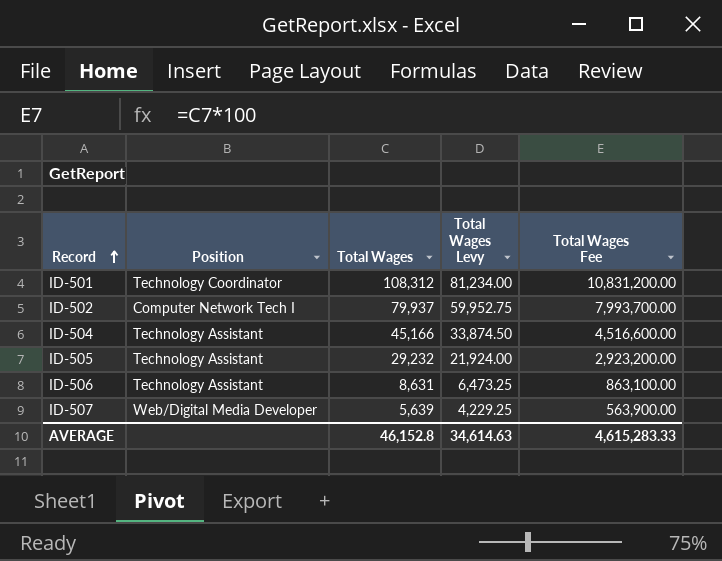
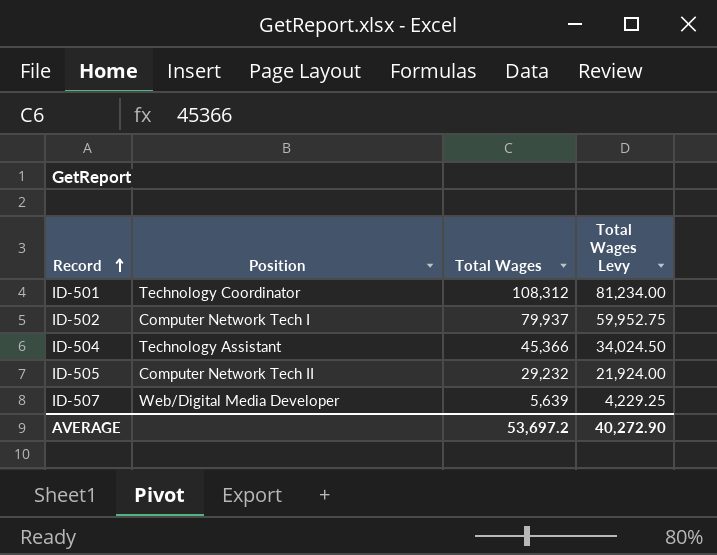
column Total Wages Fee | formula: [Total Wages] * 100 -> none
row ID-506: Technology Assistant | 8,631 | 6,473.25 | 863,100.00 -> none
ID-504 | Total Wages: 45,166 -> 45,366
ID-504 | Total Wages Levy: 33,874.50 -> 34,024.50
ID-505 | Position: Technology Assistant -> Computer Network Tech II
AVERAGE | Total Wages: 46,152.8 -> 53,697.2
AVERAGE | Total Wages Levy: 34,614.63 -> 40,272.90

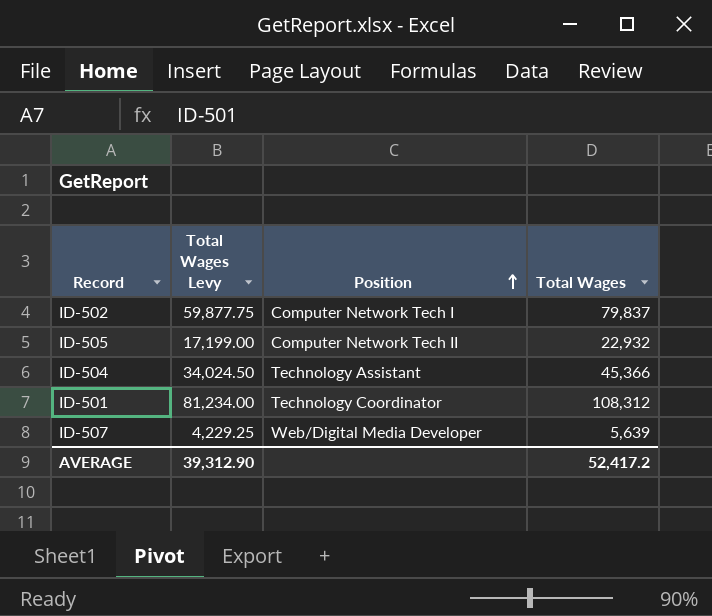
row order: Record ascending -> Position ascending
column Total Wages Levy | position: 4 -> 2
ID-502 | Total Wages Levy: 59,952.75 -> 59,877.75
ID-502 | Total Wages: 79,937 -> 79,837
ID-505 | Total Wages Levy: 21,924.00 -> 17,199.00
ID-505 | Total Wages: 29,232 -> 22,932
AVERAGE | Total Wages Levy: 40,272.90 -> 39,312.90
AVERAGE | Total Wages: 53,697.2 -> 52,417.2

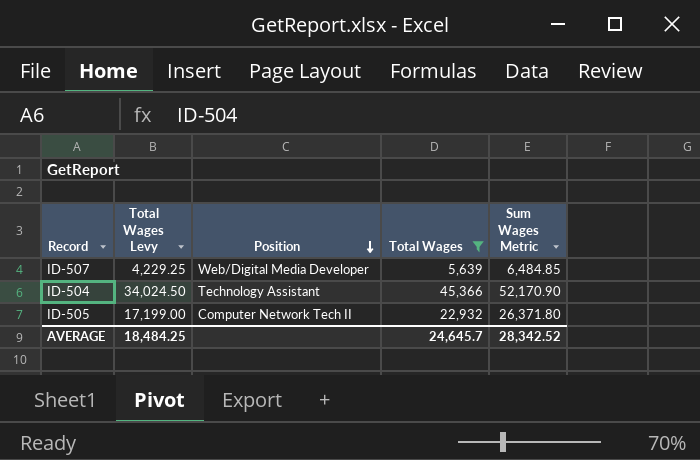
filter: none -> Total Wages <= 45,366
row order: Position ascending -> Position descending
column Sum Wages Metric | formula: none -> [Total Wages] * 1.15
AVERAGE | Total Wages Levy: 39,312.90 -> 18,484.25
AVERAGE | Total Wages: 52,417.2 -> 24,645.7

